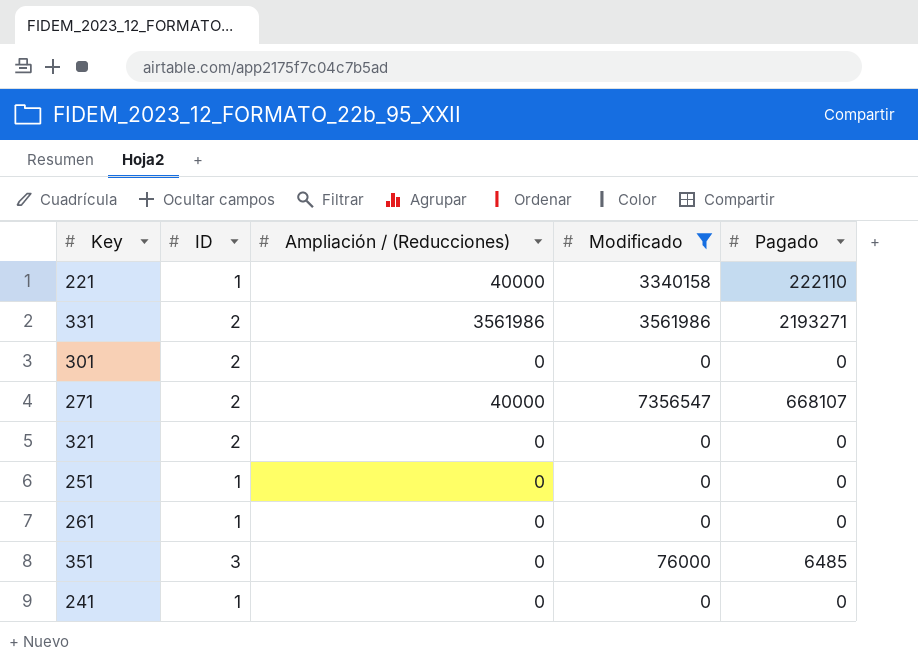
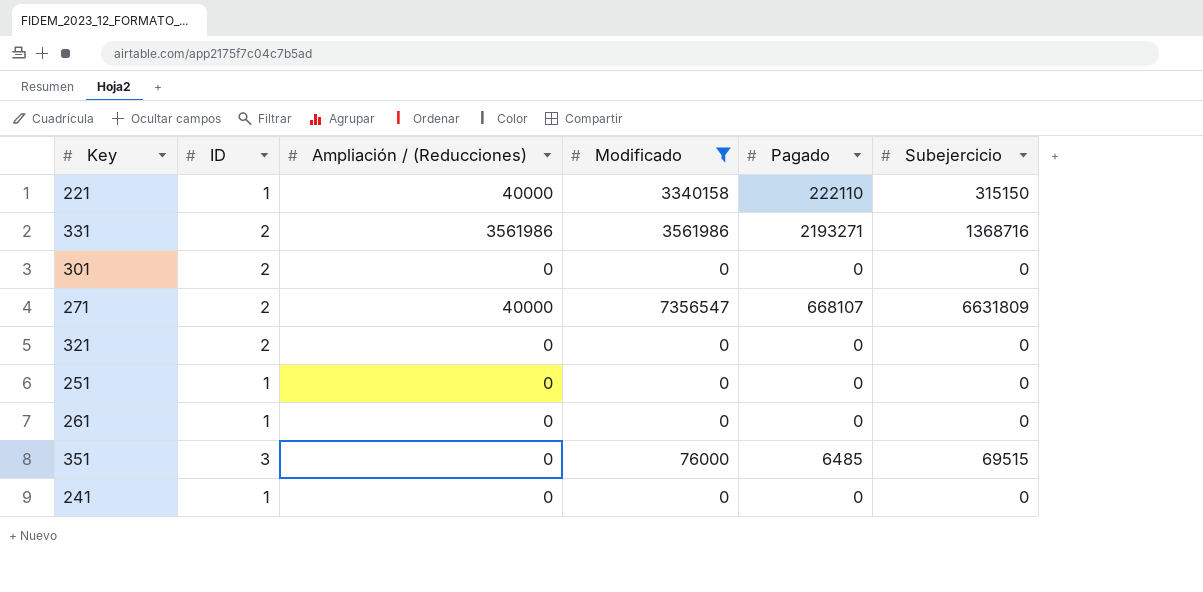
column Subejercicio | position: none -> 6

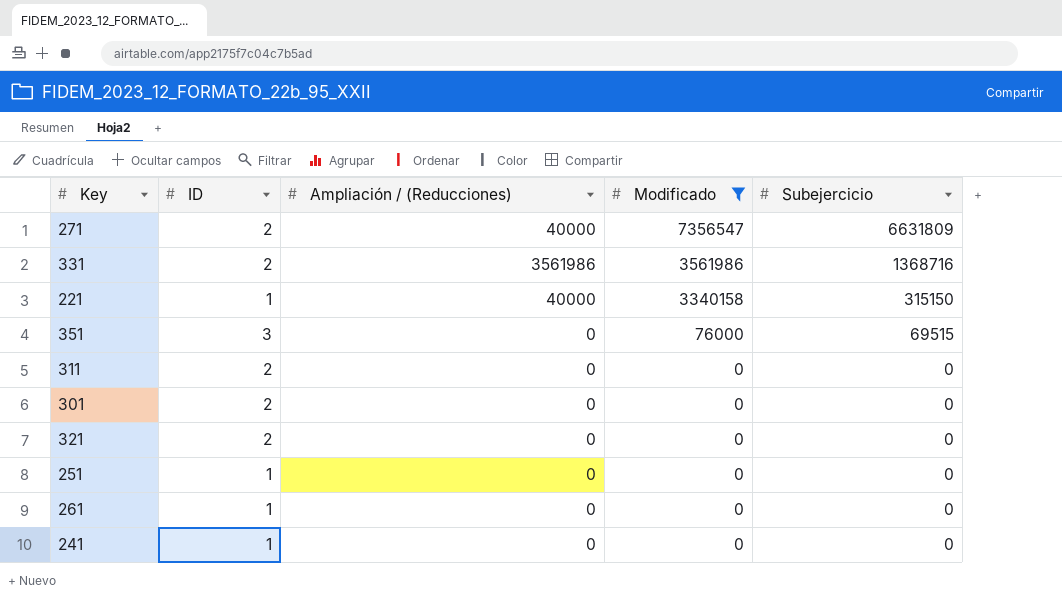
row order: none -> Modificado descending
column Pagado | position: 5 -> none
row 311: none -> 2 | 0 | 0 | 0

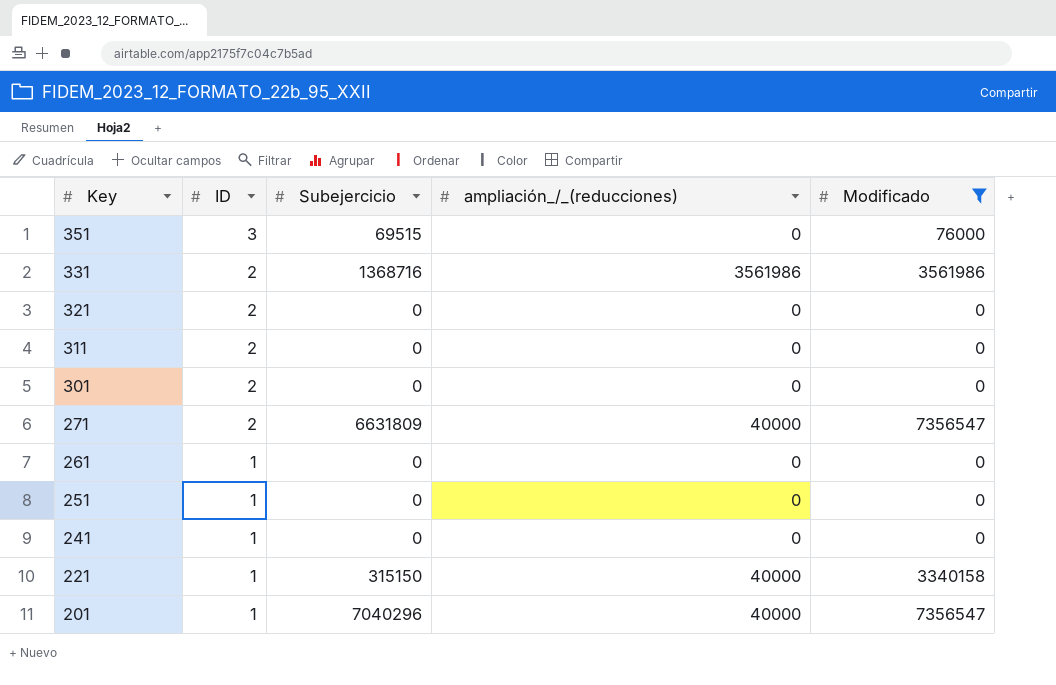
row order: Modificado descending -> Key descending
column Subejercicio | position: 5 -> 3
column name: Ampliación / (Reducciones) -> ampliación_/_(reducciones)
row 201: none -> 1 | 7040296 | 40000 | 7356547

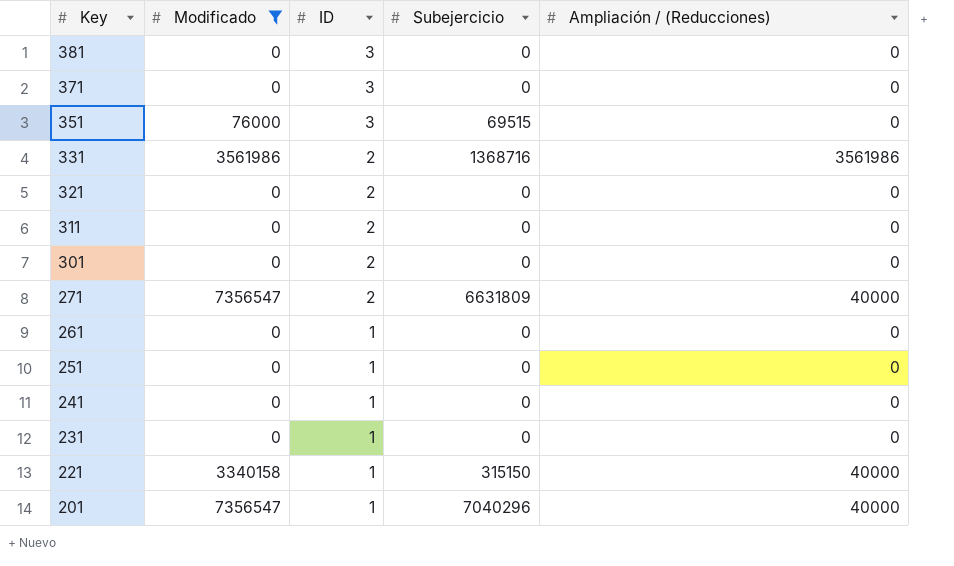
column Modificado | position: 5 -> 2
column name: ampliación_/_(reducciones) -> Ampliación / (Reducciones)
row 381: none -> 0 | 3 | 0 | 0
row 371: none -> 0 | 3 | 0 | 0
row 231: none -> 0 | 1 | 0 | 0

